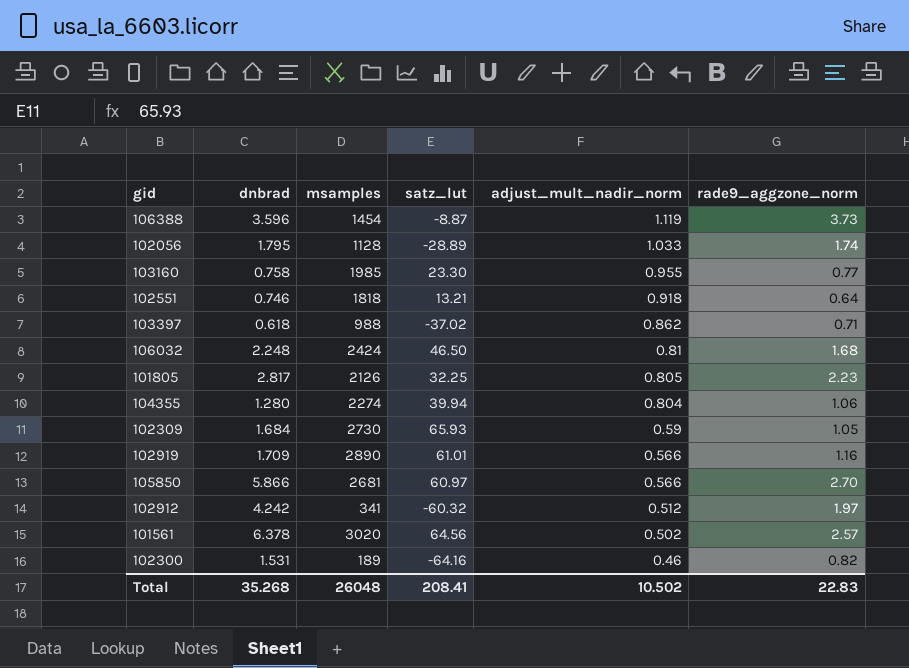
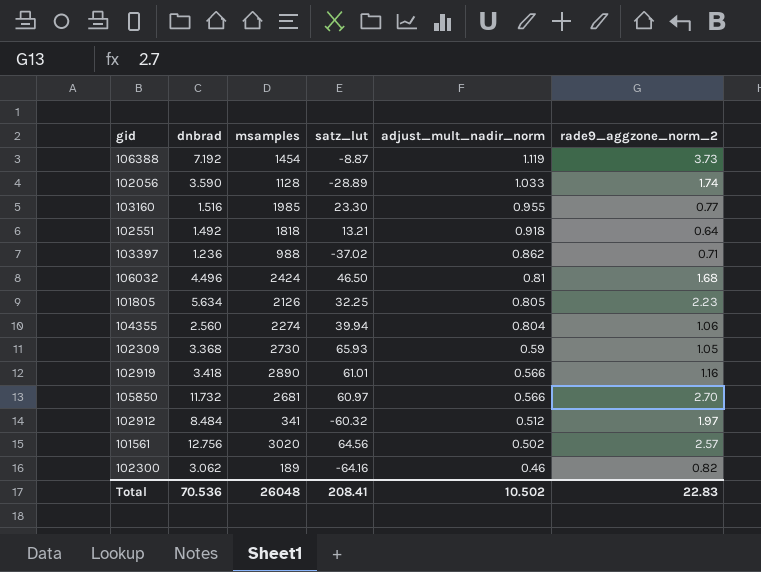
column name: rade9_aggzone_norm -> rade9_aggzone_norm_2
106388 | dnbrad: 3.596 -> 7.192
102056 | dnbrad: 1.795 -> 3.590
103160 | dnbrad: 0.758 -> 1.516
102551 | dnbrad: 0.746 -> 1.492
103397 | dnbrad: 0.618 -> 1.236
106032 | dnbrad: 2.248 -> 4.496
101805 | dnbrad: 2.817 -> 5.634
104355 | dnbrad: 1.280 -> 2.560
102309 | dnbrad: 1.684 -> 3.368
102919 | dnbrad: 1.709 -> 3.418
105850 | dnbrad: 5.866 -> 11.732
102912 | dnbrad: 4.242 -> 8.484
101561 | dnbrad: 6.378 -> 12.756
102300 | dnbrad: 1.531 -> 3.062
Total | dnbrad: 35.268 -> 70.536

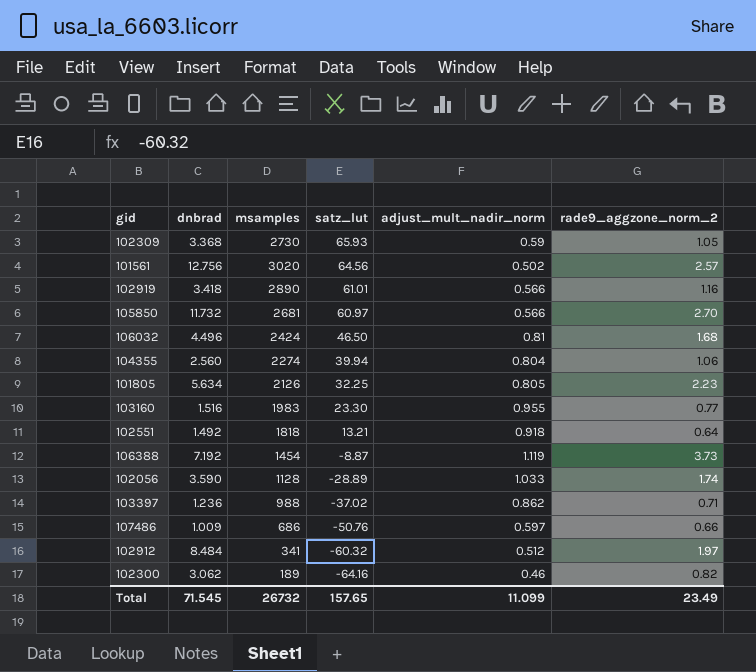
row order: adjust_mult_nadir_norm descending -> satz_lut descending
103160 | msamples: 1985 -> 1983
row 107486: none -> 1.009 | 686 | -50.76 | 0.597 | 0.66
Total | dnbrad: 70.536 -> 71.545
Total | msamples: 26048 -> 26732
Total | satz_lut: 208.41 -> 157.65
Total | adjust_mult_nadir_norm: 10.502 -> 11.099
Total | rade9_aggzone_norm_2: 22.83 -> 23.49

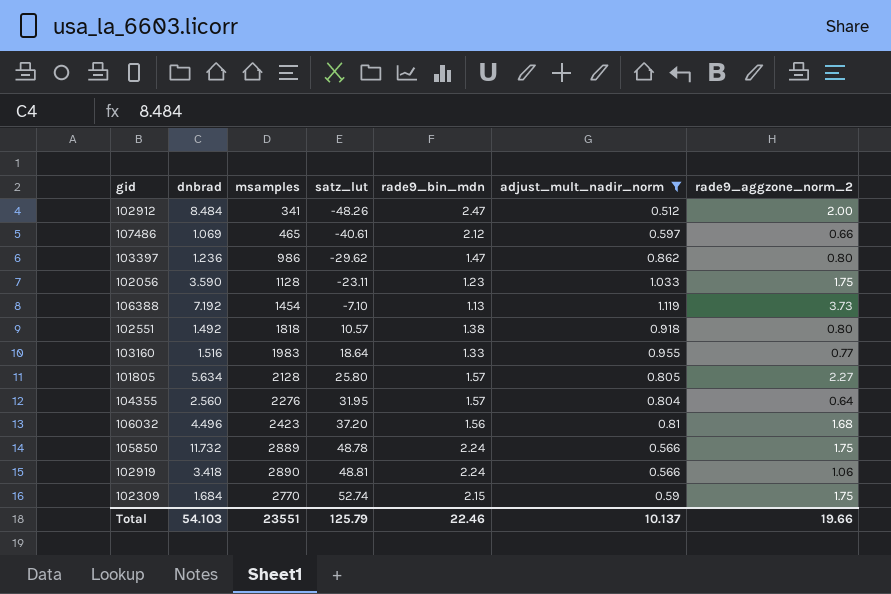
filter: none -> adjust_mult_nadir_norm >= 0.512
row order: satz_lut descending -> satz_lut ascending
column rade9_bin_mdn | position: none -> 5
102912 | satz_lut: -60.32 -> -48.26
102912 | rade9_aggzone_norm_2: 1.97 -> 2.00
107486 | dnbrad: 1.009 -> 1.069
107486 | msamples: 686 -> 465
107486 | satz_lut: -50.76 -> -40.61
103397 | msamples: 988 -> 986
103397 | satz_lut: -37.02 -> -29.62
103397 | rade9_aggzone_norm_2: 0.71 -> 0.80
102056 | satz_lut: -28.89 -> -23.11
102056 | rade9_aggzone_norm_2: 1.74 -> 1.75
106388 | satz_lut: -8.87 -> -7.10
102551 | satz_lut: 13.21 -> 10.57
102551 | rade9_aggzone_norm_2: 0.64 -> 0.80
103160 | satz_lut: 23.30 -> 18.64
101805 | msamples: 2126 -> 2128
101805 | satz_lut: 32.25 -> 25.80
101805 | rade9_aggzone_norm_2: 2.23 -> 2.27
104355 | msamples: 2274 -> 2276
104355 | satz_lut: 39.94 -> 31.95
104355 | rade9_aggzone_norm_2: 1.06 -> 0.64
106032 | msamples: 2424 -> 2423
106032 | satz_lut: 46.50 -> 37.20
105850 | msamples: 2681 -> 2889
105850 | satz_lut: 60.97 -> 48.78
105850 | rade9_aggzone_norm_2: 2.70 -> 1.75
102919 | satz_lut: 61.01 -> 48.81
102919 | rade9_aggzone_norm_2: 1.16 -> 1.06
102309 | dnbrad: 3.368 -> 1.684
102309 | msamples: 2730 -> 2770
102309 | satz_lut: 65.93 -> 52.74
102309 | rade9_aggzone_norm_2: 1.05 -> 1.75
Total | dnbrad: 71.545 -> 54.103
Total | msamples: 26732 -> 23551
Total | satz_lut: 157.65 -> 125.79
Total | adjust_mult_nadir_norm: 11.099 -> 10.137
Total | rade9_aggzone_norm_2: 23.49 -> 19.66

